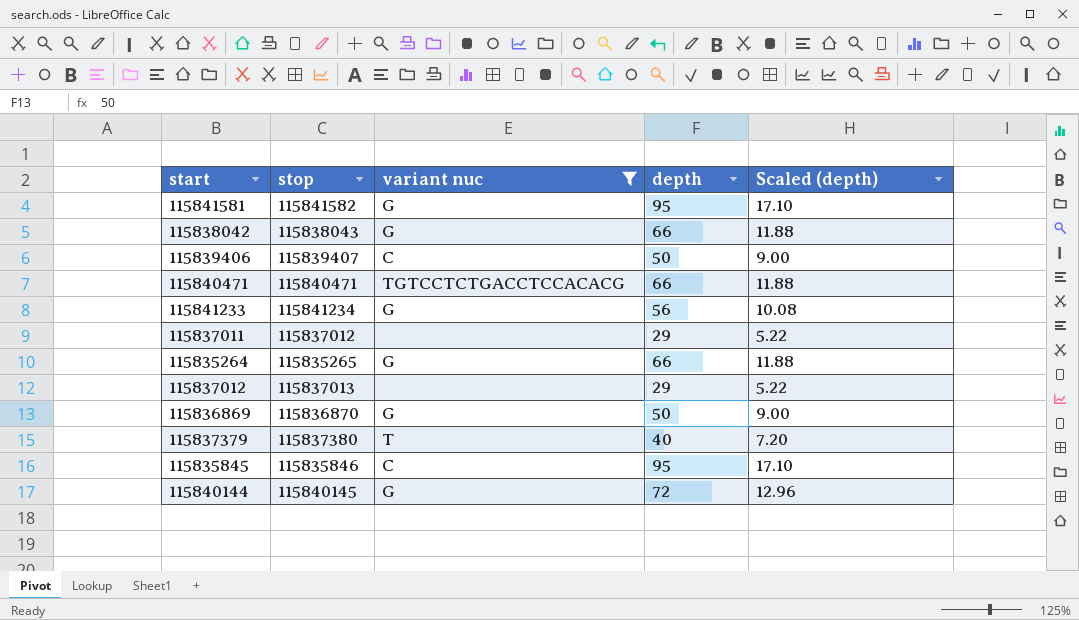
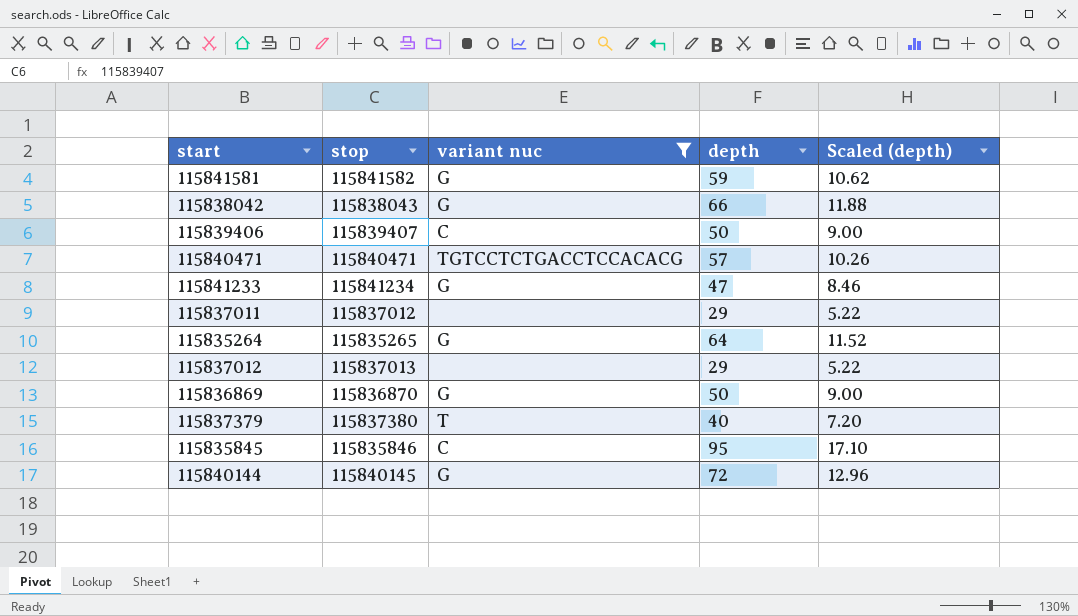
115841581 | depth: 95 -> 59
115841581 | Scaled (depth): 17.10 -> 10.62
115840471 | depth: 66 -> 57
115840471 | Scaled (depth): 11.88 -> 10.26
115841233 | depth: 56 -> 47
115841233 | Scaled (depth): 10.08 -> 8.46
115835264 | depth: 66 -> 64
115835264 | Scaled (depth): 11.88 -> 11.52

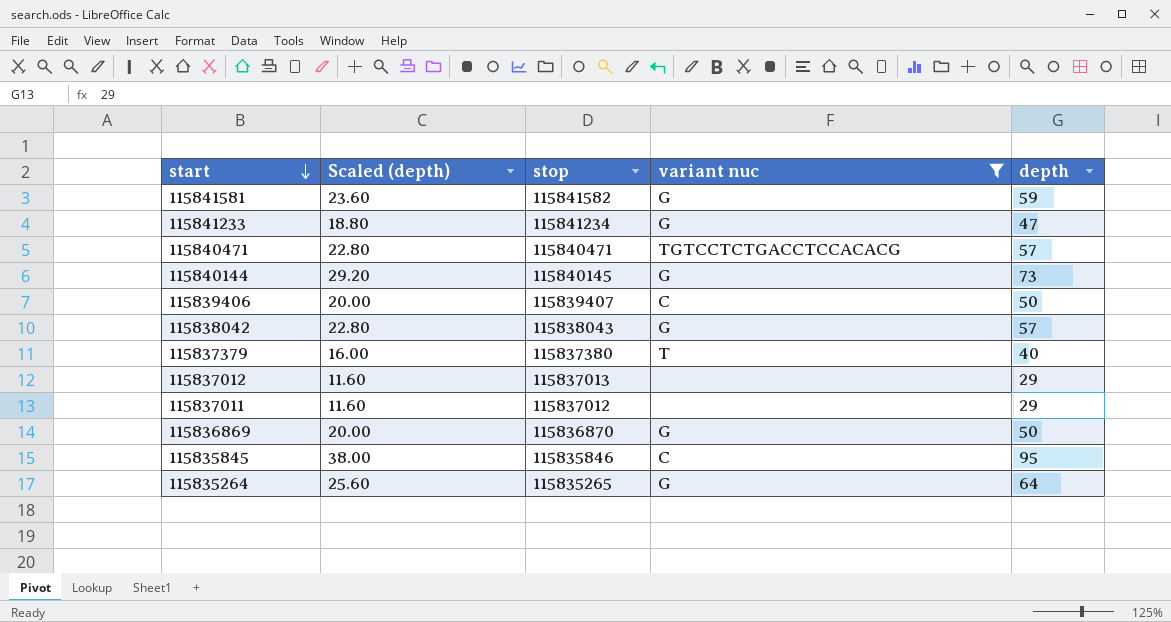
row order: none -> start descending
column Scaled (depth) | formula: [depth] * 0.18 -> [depth] * 0.4
column Scaled (depth) | position: 5 -> 2
115840144 | depth: 72 -> 73
115838042 | depth: 66 -> 57

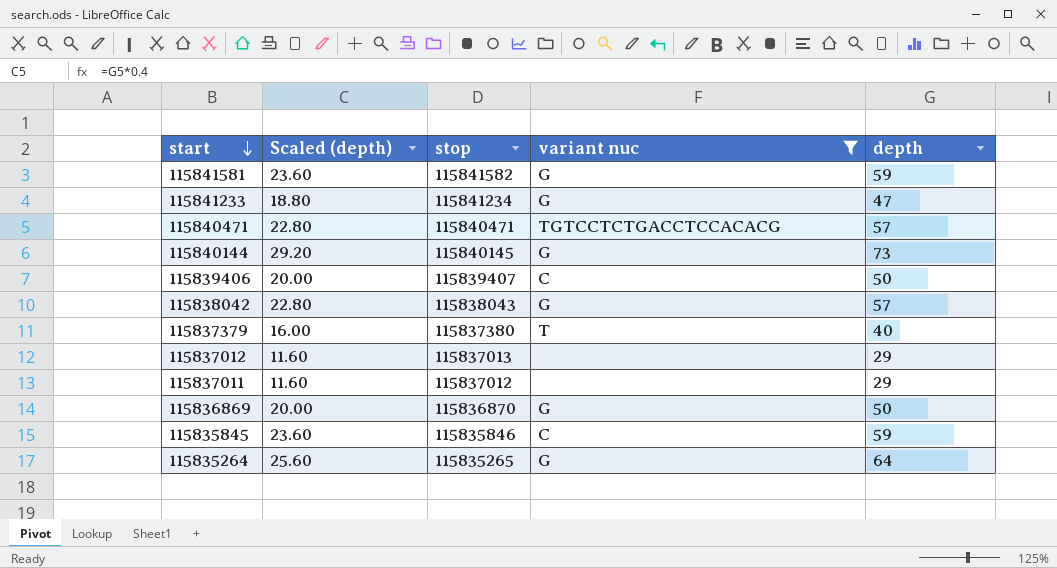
115835845 | Scaled (depth): 38.00 -> 23.60
115835845 | depth: 95 -> 59

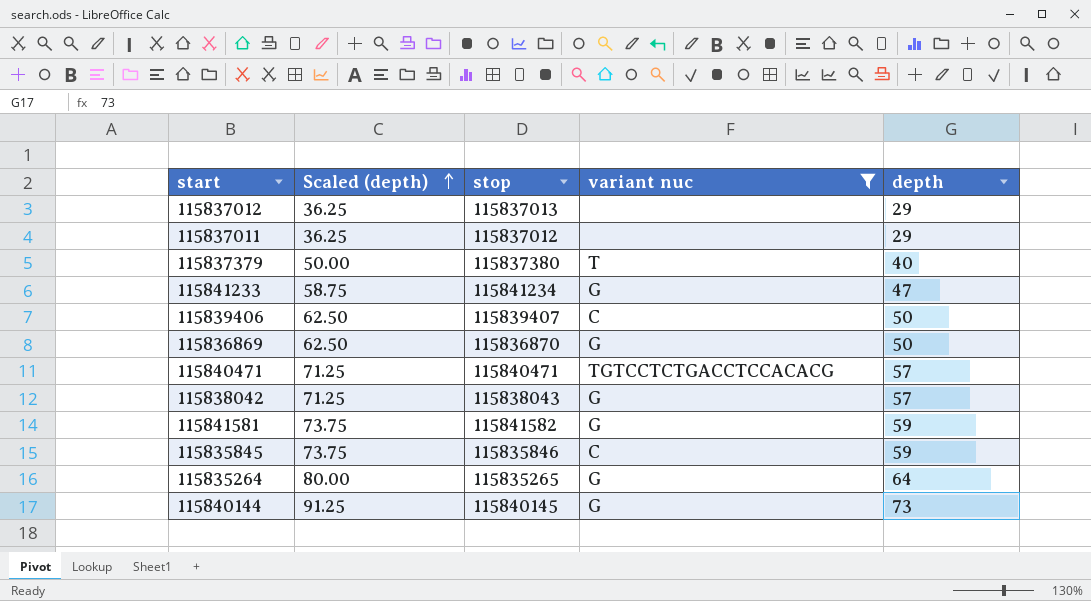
row order: start descending -> Scaled (depth) ascending
column Scaled (depth) | formula: [depth] * 0.4 -> [depth] * 1.25

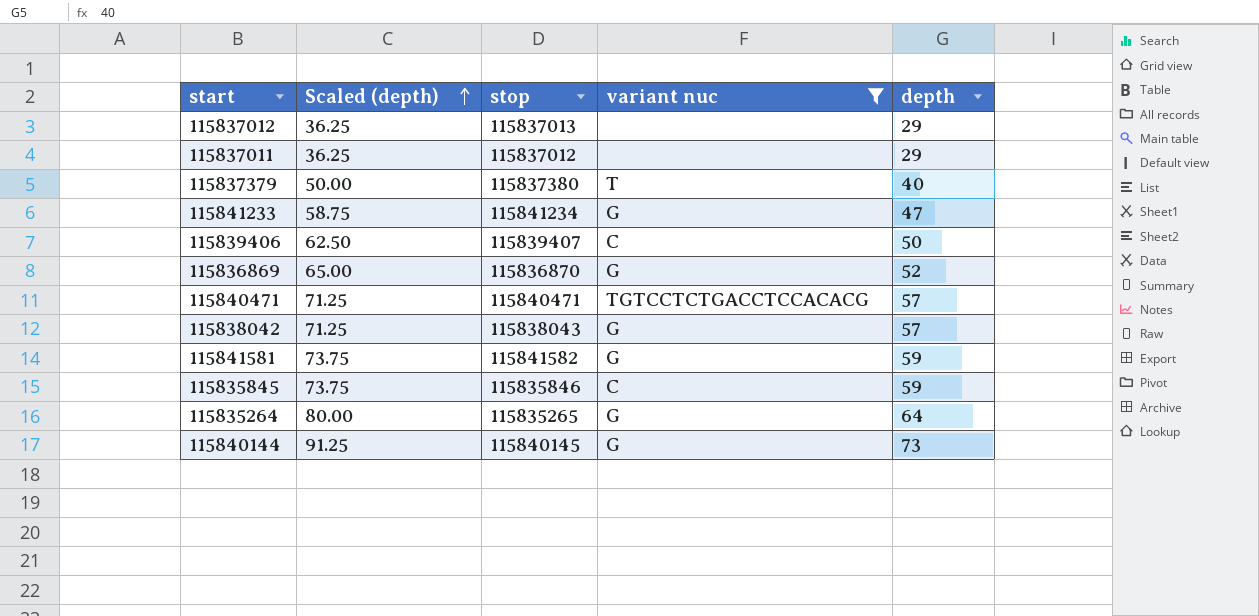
115836869 | Scaled (depth): 62.50 -> 65.00
115836869 | depth: 50 -> 52

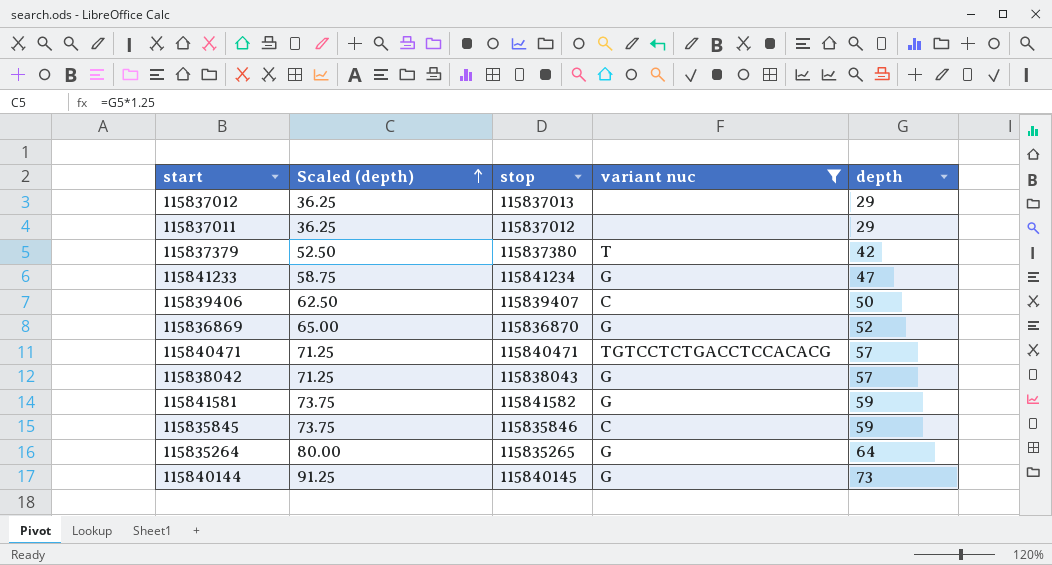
115837379 | Scaled (depth): 50.00 -> 52.50
115837379 | depth: 40 -> 42

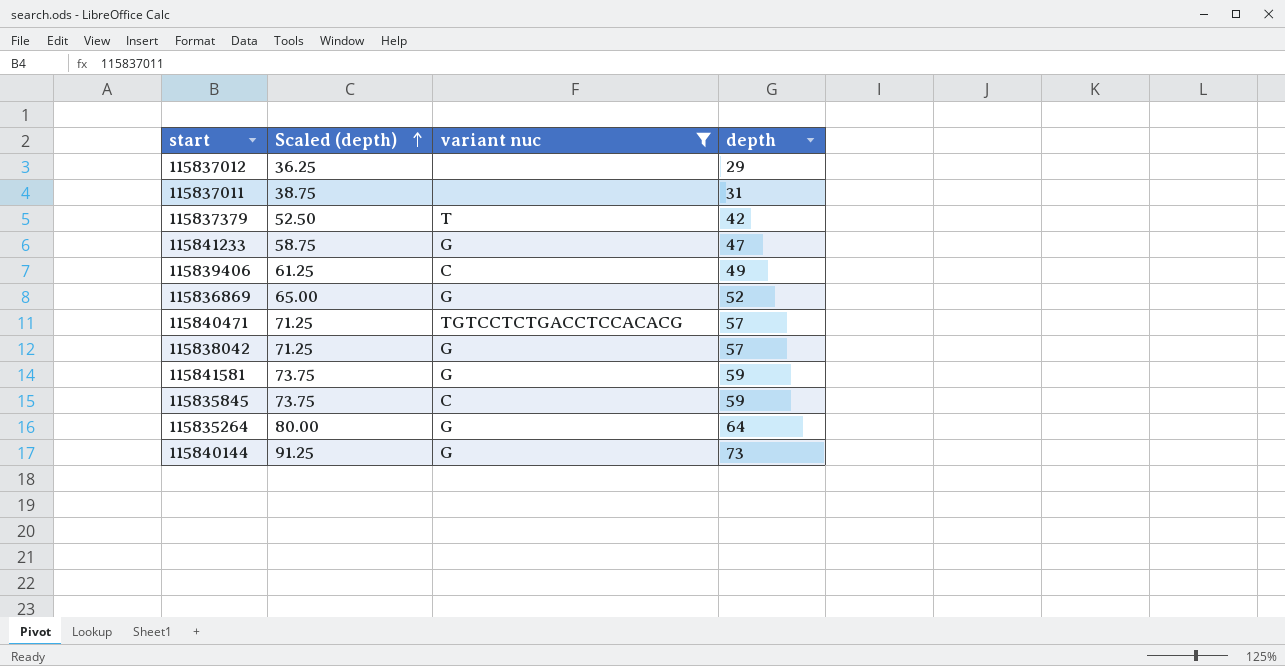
column stop | position: 3 -> none
115837011 | Scaled (depth): 36.25 -> 38.75
115837011 | depth: 29 -> 31
115839406 | Scaled (depth): 62.50 -> 61.25
115839406 | depth: 50 -> 49

